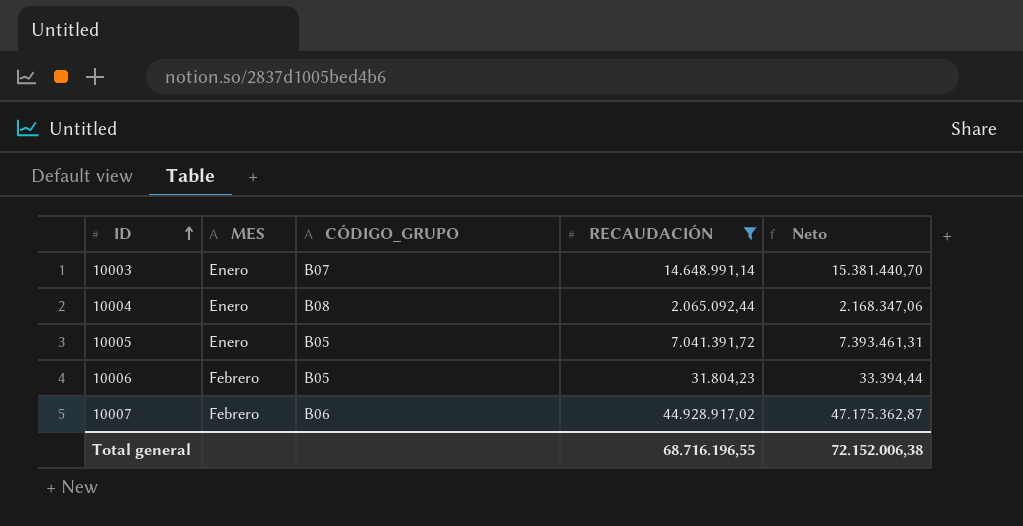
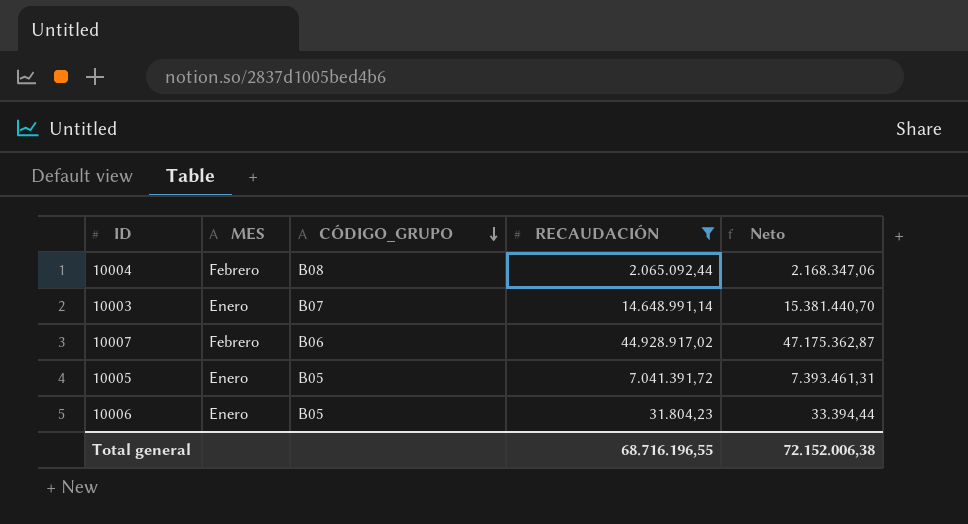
row order: ID ascending -> CÓDIGO_GRUPO descending
10004 | MES: Enero -> Febrero
10006 | MES: Febrero -> Enero

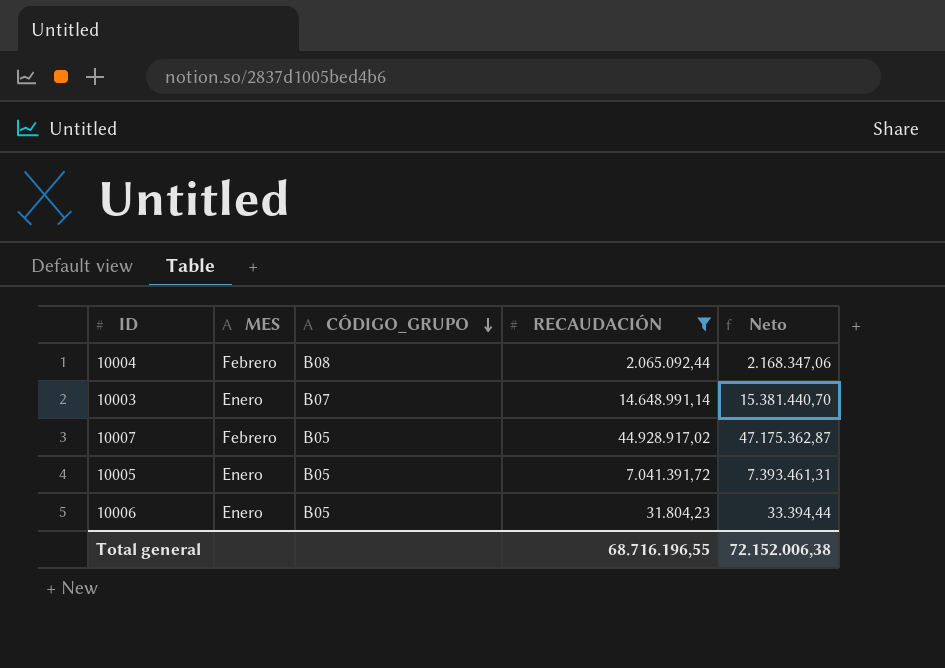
10007 | CÓDIGO_GRUPO: B06 -> B05

